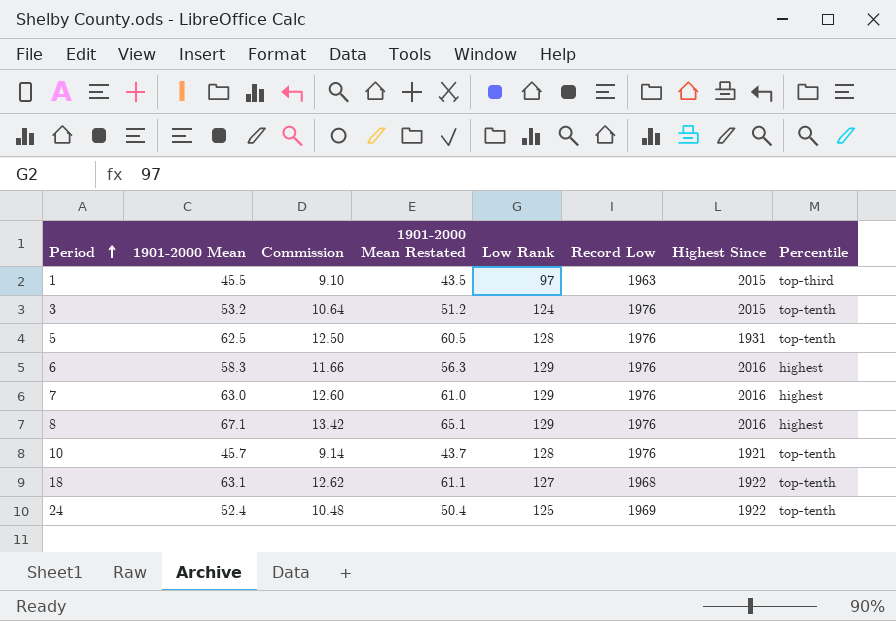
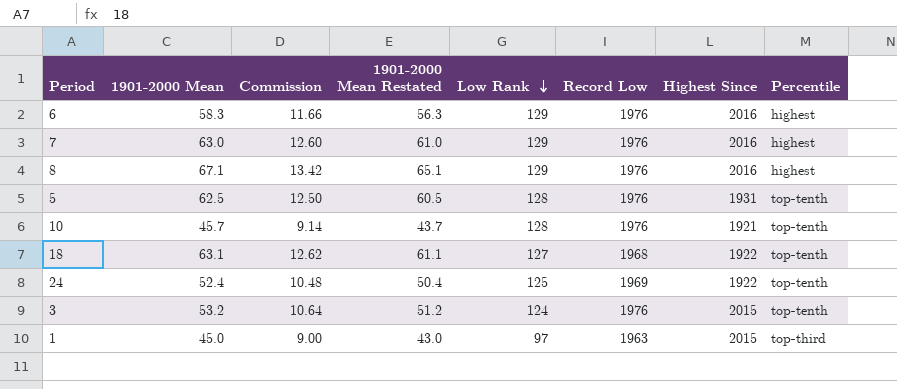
row order: Period ascending -> Low Rank descending
1 | 1901-2000 Mean: 45.5 -> 45.0
1 | Commission: 9.10 -> 9.00
1 | 1901-2000 Mean Restated: 43.5 -> 43.0

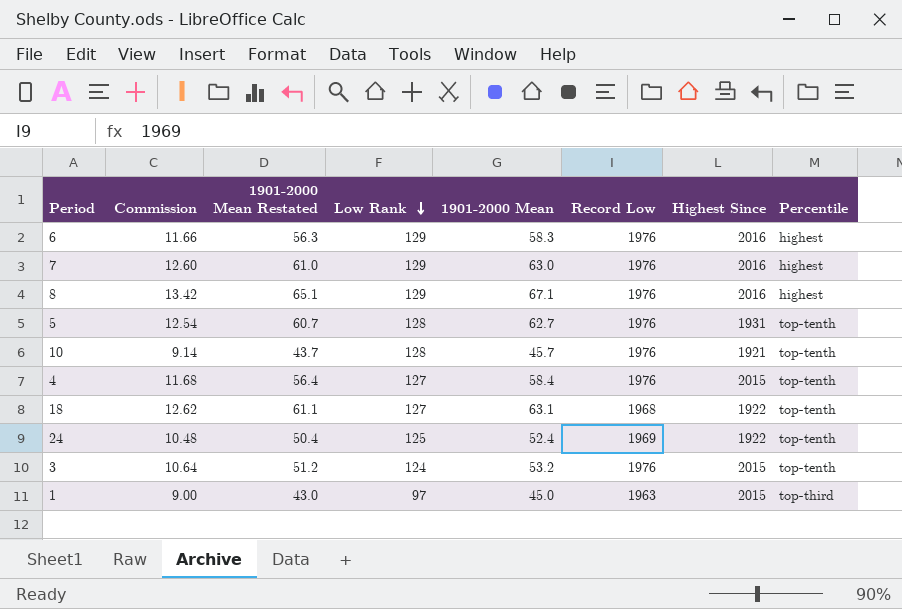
column 1901-2000 Mean | position: 2 -> 5
5 | Commission: 12.50 -> 12.54
5 | 1901-2000 Mean Restated: 60.5 -> 60.7
5 | 1901-2000 Mean: 62.5 -> 62.7
row 4: none -> 11.68 | 56.4 | 127 | 58.4 | 1976 | 2015 | top-tenth

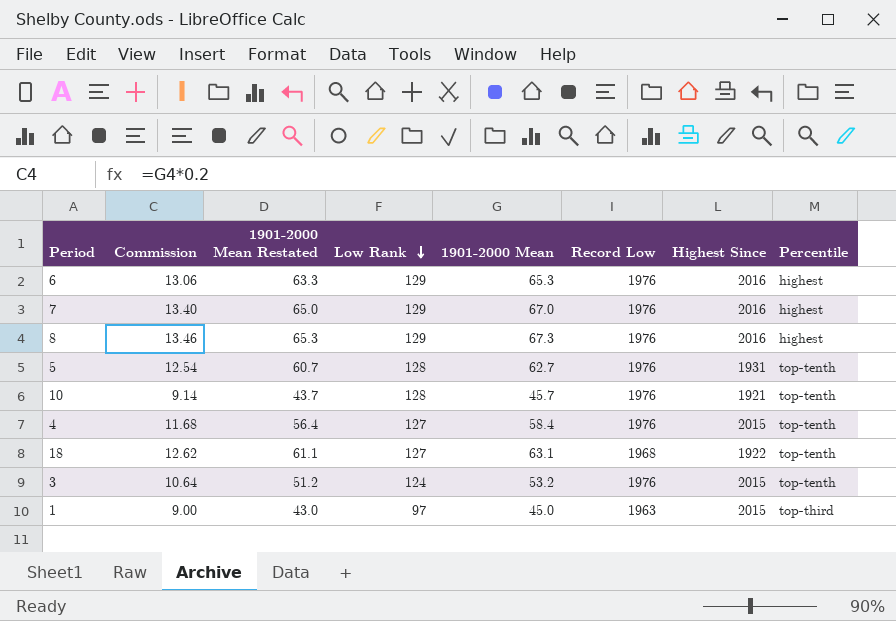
row 24: 10.48 | 50.4 | 125 | 52.4 | 1969 | 1922 | top-tenth -> none
6 | Commission: 11.66 -> 13.06
6 | 1901-2000 Mean Restated: 56.3 -> 63.3
6 | 1901-2000 Mean: 58.3 -> 65.3
7 | Commission: 12.60 -> 13.40
7 | 1901-2000 Mean Restated: 61.0 -> 65.0
7 | 1901-2000 Mean: 63.0 -> 67.0
8 | Commission: 13.42 -> 13.46
8 | 1901-2000 Mean Restated: 65.1 -> 65.3
8 | 1901-2000 Mean: 67.1 -> 67.3

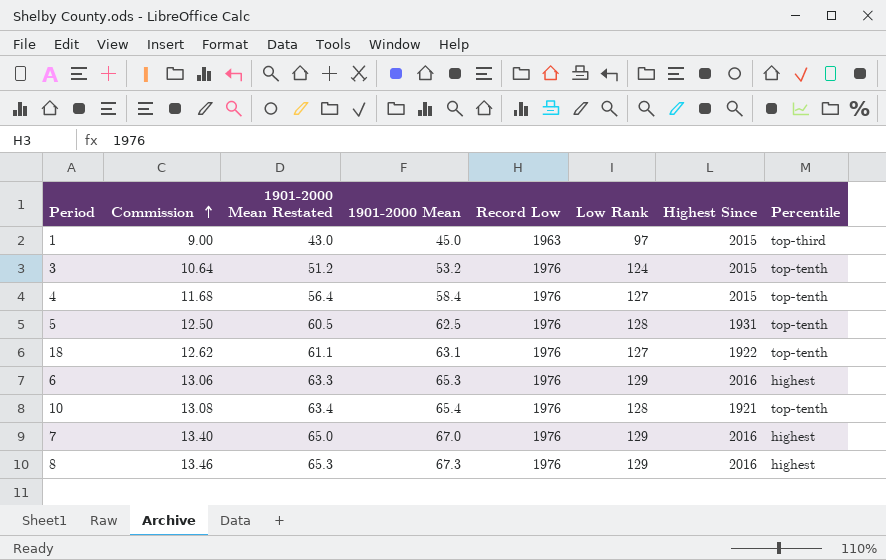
row order: Low Rank descending -> Commission ascending
column Low Rank | position: 4 -> 6
5 | Commission: 12.54 -> 12.50
5 | 1901-2000 Mean Restated: 60.7 -> 60.5
5 | 1901-2000 Mean: 62.7 -> 62.5
18 | Record Low: 1968 -> 1976
10 | Commission: 9.14 -> 13.08
10 | 1901-2000 Mean Restated: 43.7 -> 63.4
10 | 1901-2000 Mean: 45.7 -> 65.4

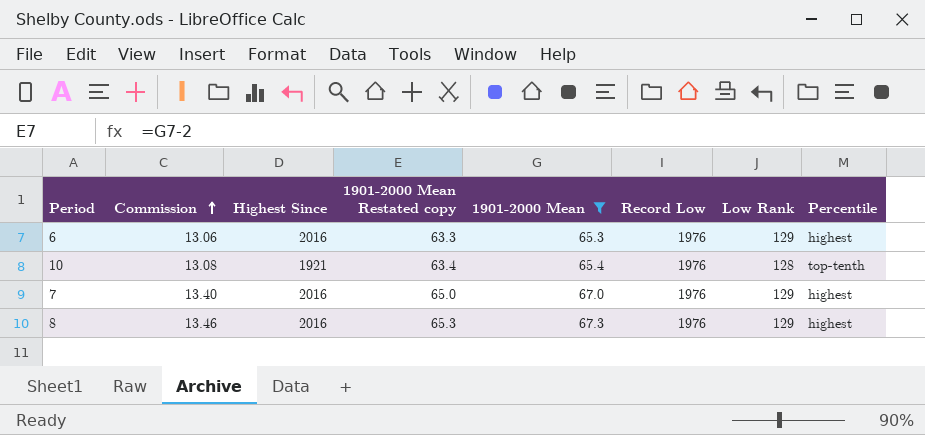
filter: none -> 1901-2000 Mean >= 65.3
column Highest Since | position: 7 -> 3
column name: 1901-2000 Mean Restated -> 1901-2000 Mean Restated copy

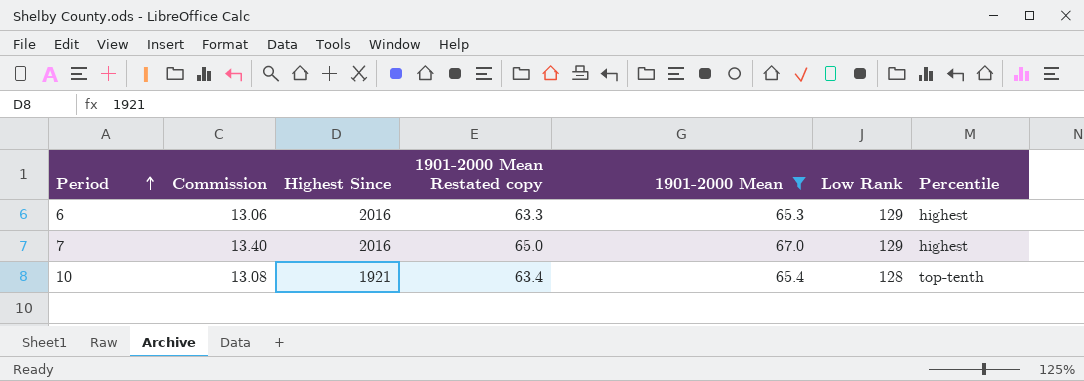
row order: Commission ascending -> Period ascending
column Record Low | position: 6 -> none
row 8: 13.46 | 2016 | 65.3 | 67.3 | 1976 | 129 | highest -> none

